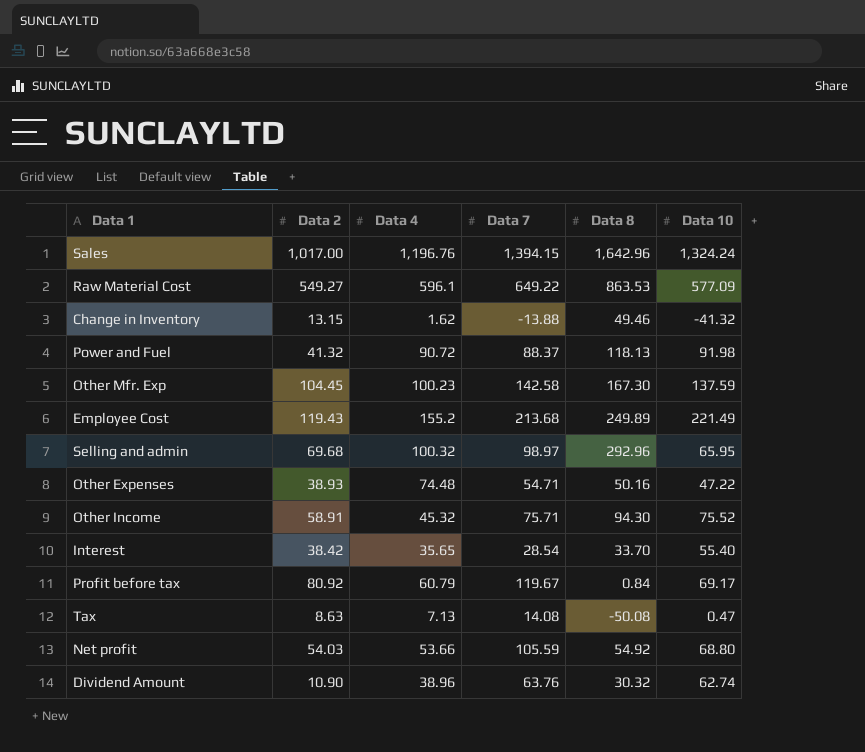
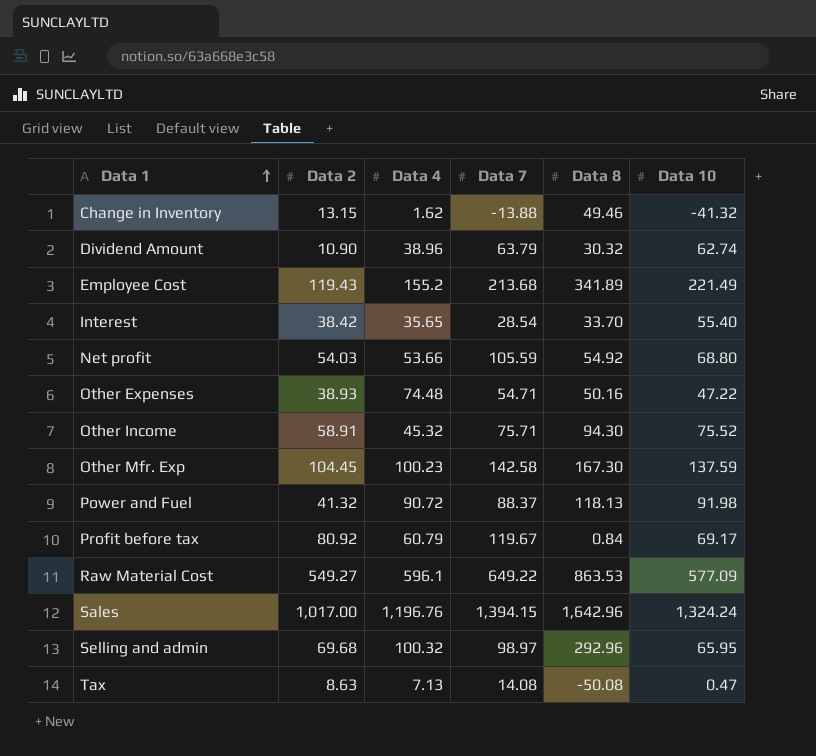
row order: none -> Data 1 ascending
Dividend Amount | Data 7: 63.76 -> 63.79
Employee Cost | Data 8: 249.89 -> 341.89

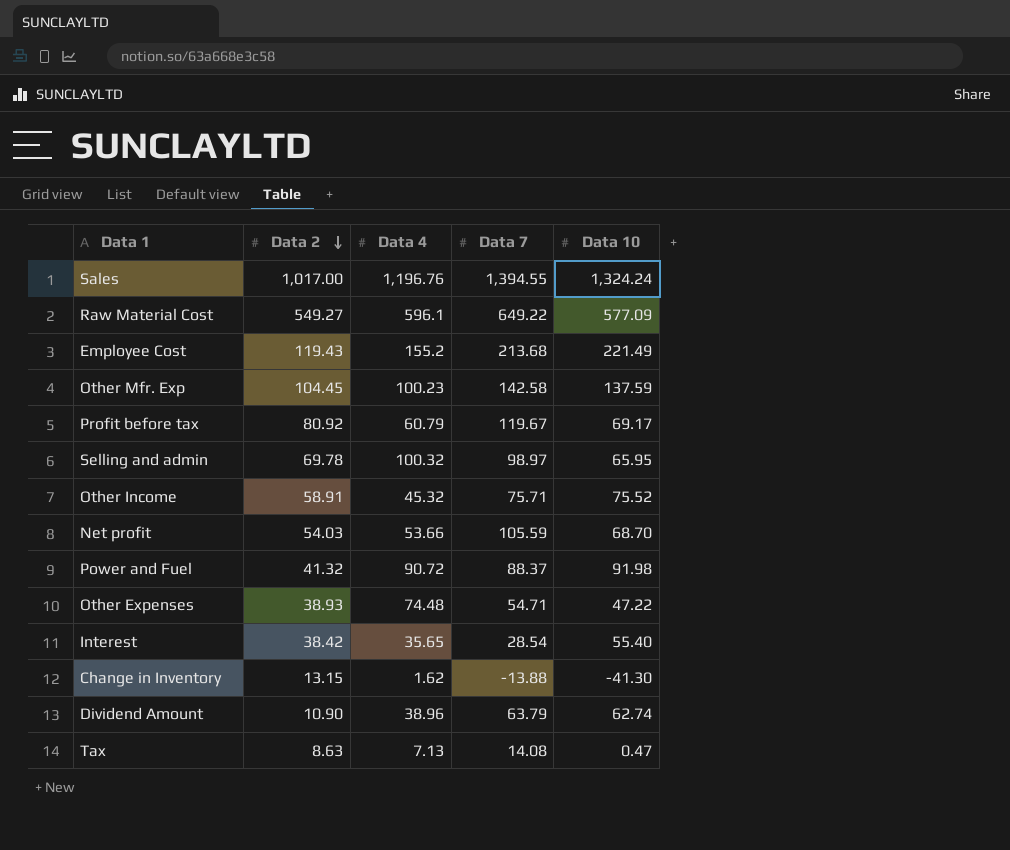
row order: Data 1 ascending -> Data 2 descending
column Data 8 | position: 5 -> none
Sales | Data 7: 1,394.15 -> 1,394.55
Selling and admin | Data 2: 69.68 -> 69.78
Net profit | Data 10: 68.80 -> 68.70
Change in Inventory | Data 10: -41.32 -> -41.30

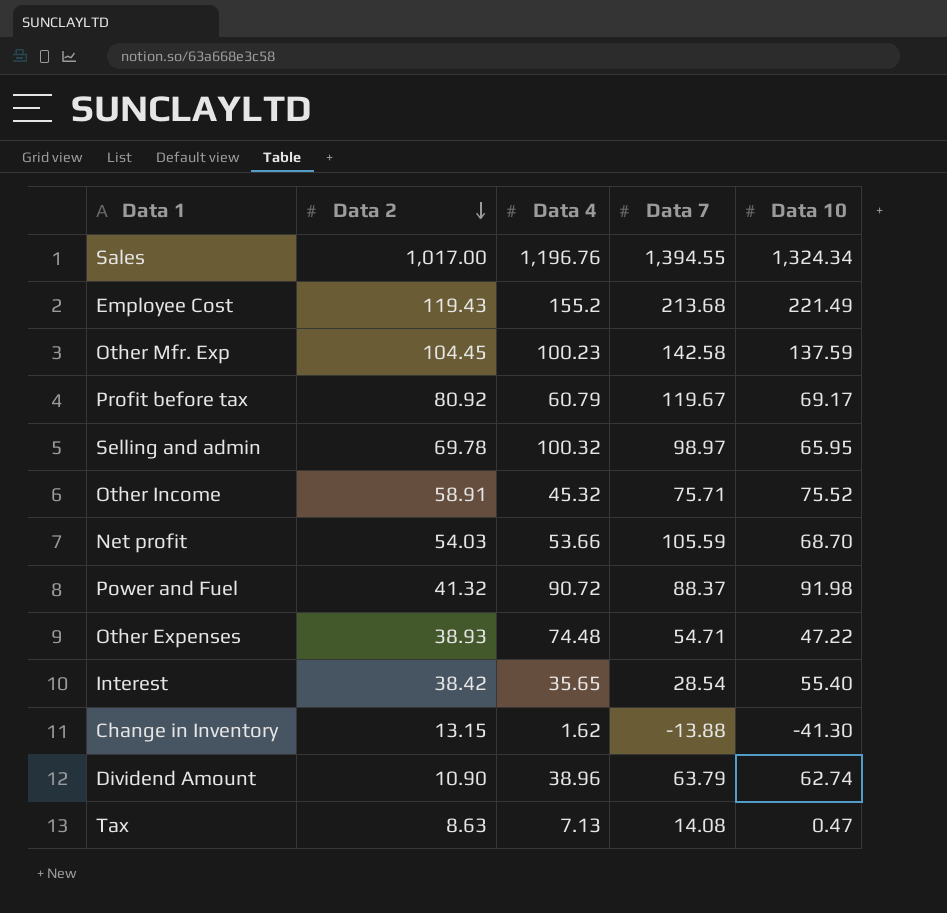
row Raw Material Cost: 549.27 | 596.1 | 649.22 | 577.09 -> none
Sales | Data 10: 1,324.24 -> 1,324.34

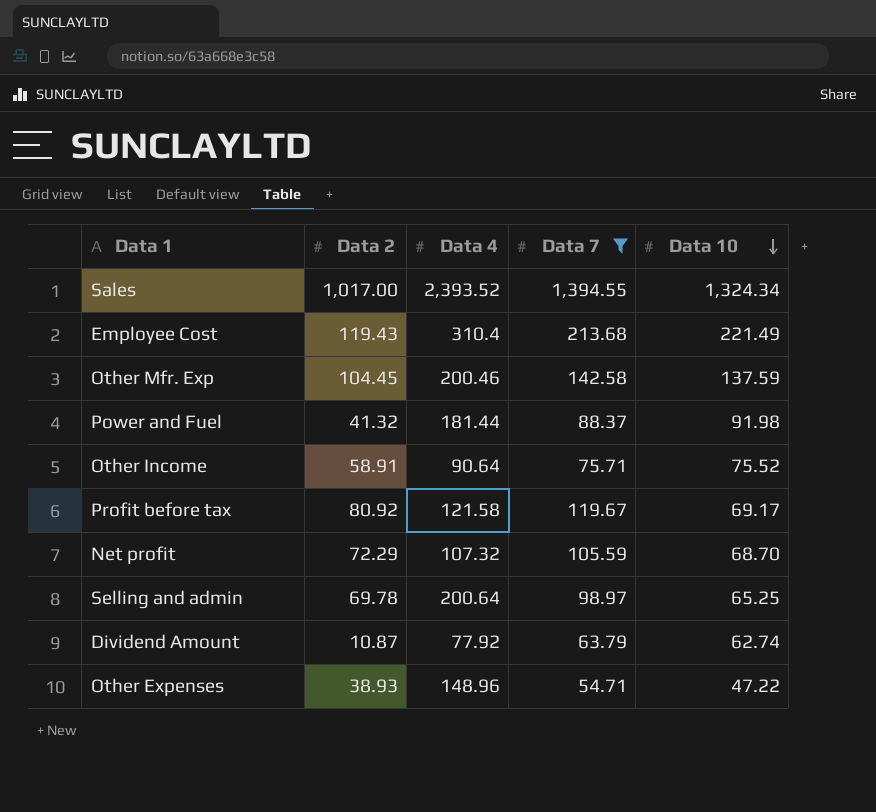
filter: none -> Data 7 >= 54.71
row order: Data 2 descending -> Data 10 descending
Sales | Data 4: 1,196.76 -> 2,393.52
Employee Cost | Data 4: 155.2 -> 310.4
Other Mfr. Exp | Data 4: 100.23 -> 200.46
Power and Fuel | Data 4: 90.72 -> 181.44
Other Income | Data 4: 45.32 -> 90.64
Profit before tax | Data 4: 60.79 -> 121.58
Net profit | Data 2: 54.03 -> 72.29
Net profit | Data 4: 53.66 -> 107.32
Selling and admin | Data 4: 100.32 -> 200.64
Selling and admin | Data 10: 65.95 -> 65.25
Dividend Amount | Data 2: 10.90 -> 10.87
Dividend Amount | Data 4: 38.96 -> 77.92
Other Expenses | Data 4: 74.48 -> 148.96

